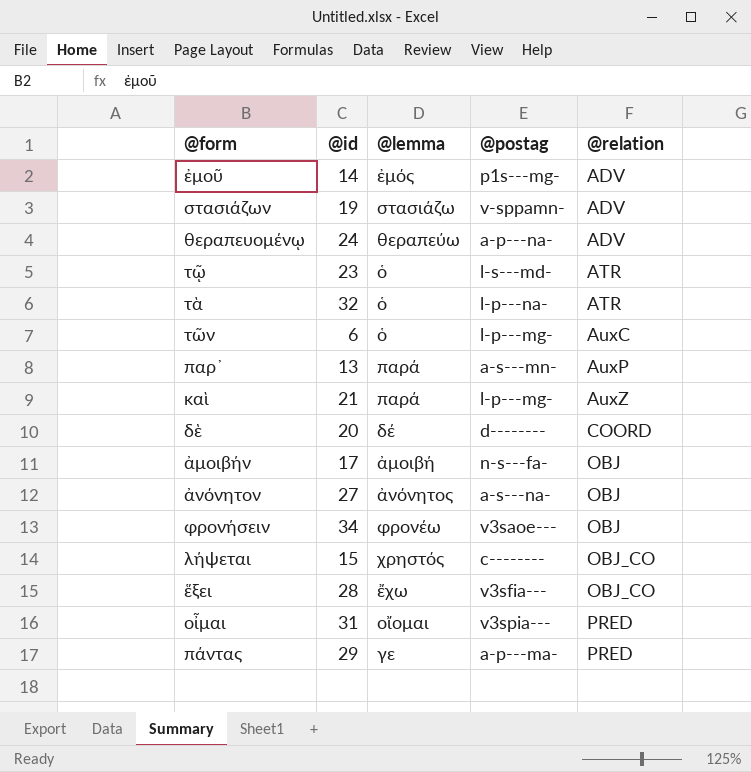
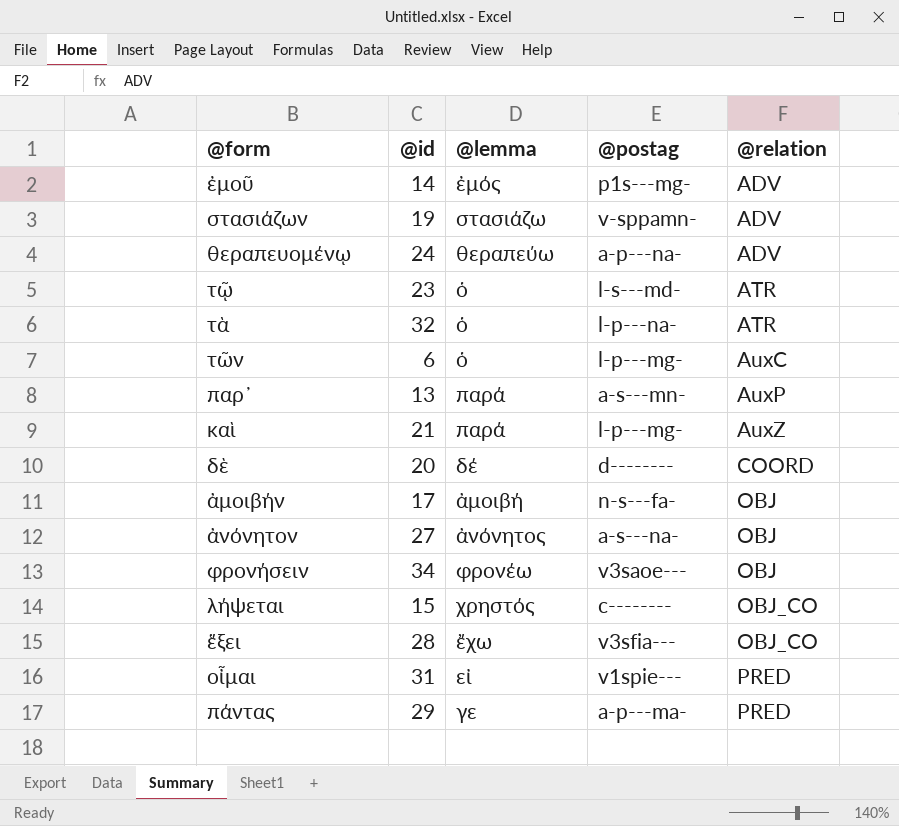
οἶμαι | @lemma: οἴομαι -> εἰ
οἶμαι | @postag: v3spia--- -> v1spie---

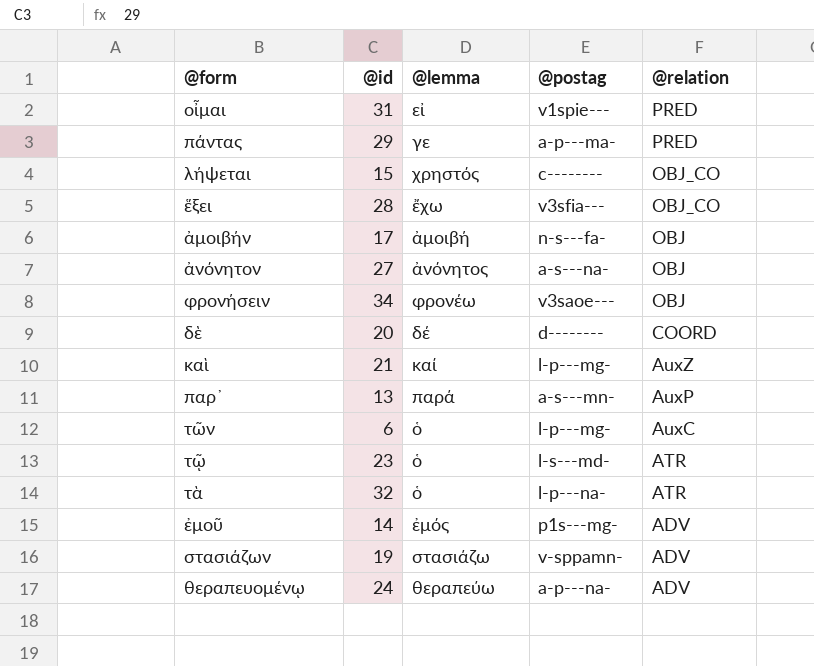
row order: @relation ascending -> @relation descending
καὶ | @lemma: παρά -> καί

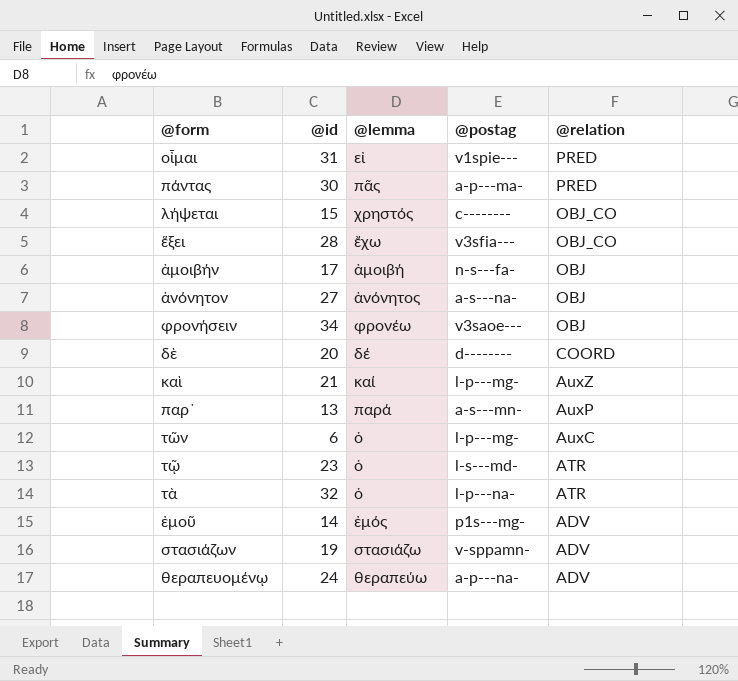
πάντας | @id: 29 -> 30
πάντας | @lemma: γε -> πᾶς

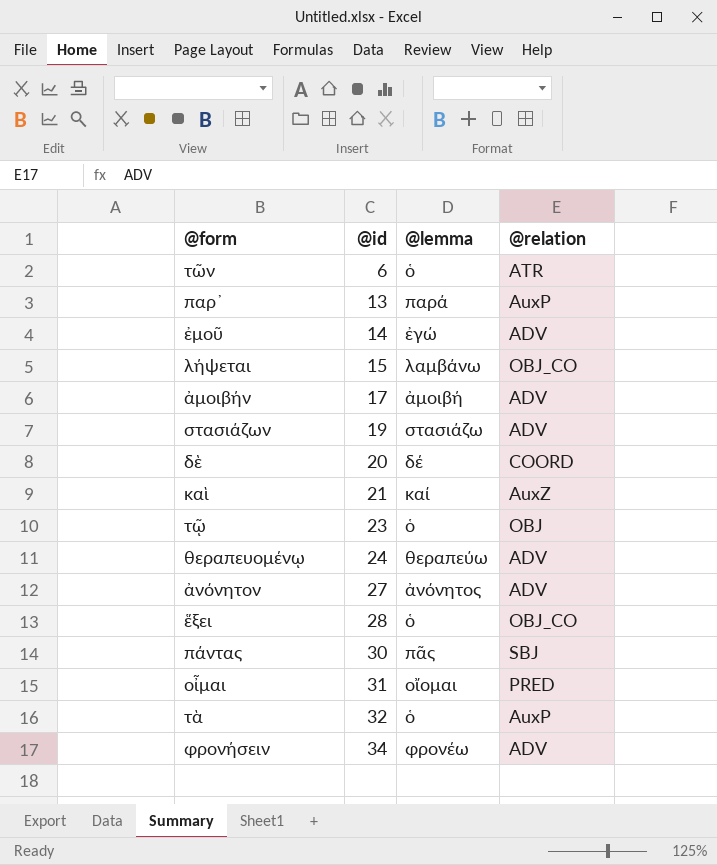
row order: @relation descending -> @id ascending
column @postag | position: 4 -> none
τῶν | @relation: AuxC -> ATR
ἐμοῦ | @lemma: ἐμός -> ἐγώ
λήψεται | @lemma: χρηστός -> λαμβάνω
ἀμοιβήν | @relation: OBJ -> ADV
τῷ | @relation: ATR -> OBJ
ἀνόνητον | @relation: OBJ -> ADV
ἕξει | @lemma: ἔχω -> ὁ
πάντας | @relation: PRED -> SBJ
οἶμαι | @lemma: εἰ -> οἴομαι
τὰ | @relation: ATR -> AuxP
φρονήσειν | @relation: OBJ -> ADV

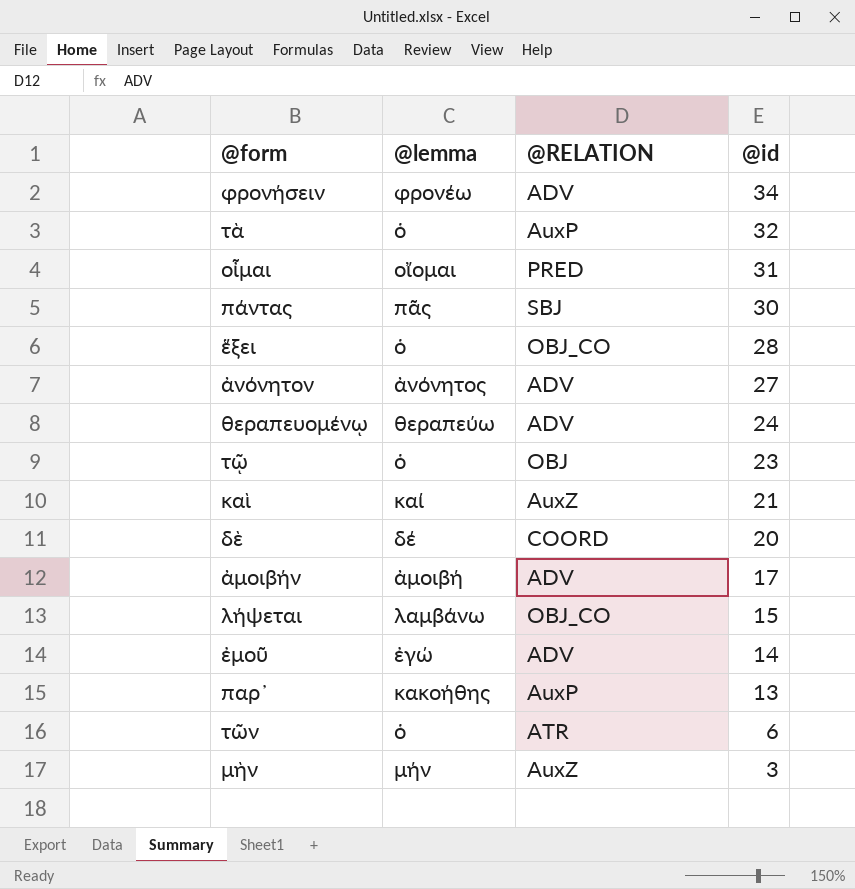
row order: @id ascending -> @id descending
column name: @relation -> @RELATION
column @id | position: 2 -> 4
row στασιάζων: 19 | στασιάζω | ADV -> none
παρ᾽ | @lemma: παρά -> κακοήθης
row μὴν: none -> μήν | AuxZ | 3

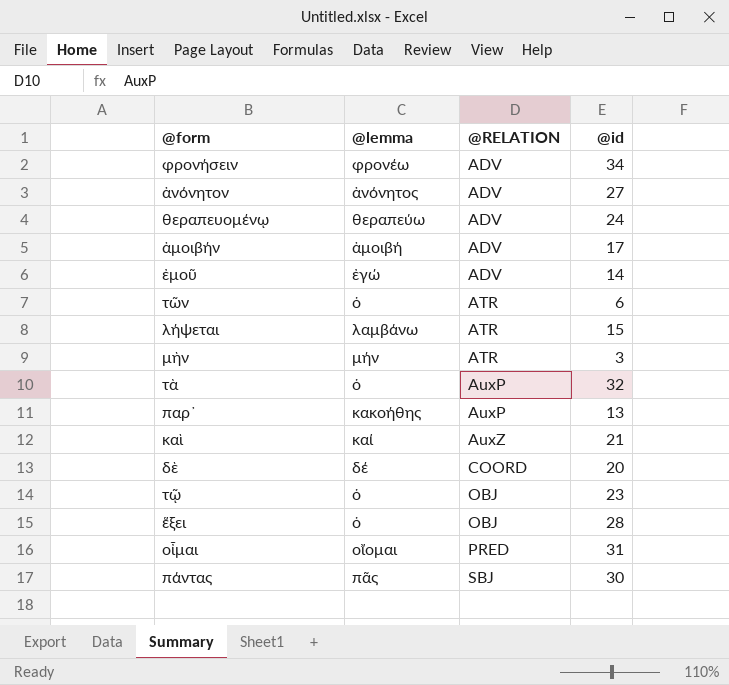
row order: @id descending -> @RELATION ascending
λήψεται | @RELATION: OBJ_CO -> ATR
μὴν | @RELATION: AuxZ -> ATR
ἕξει | @RELATION: OBJ_CO -> OBJ

